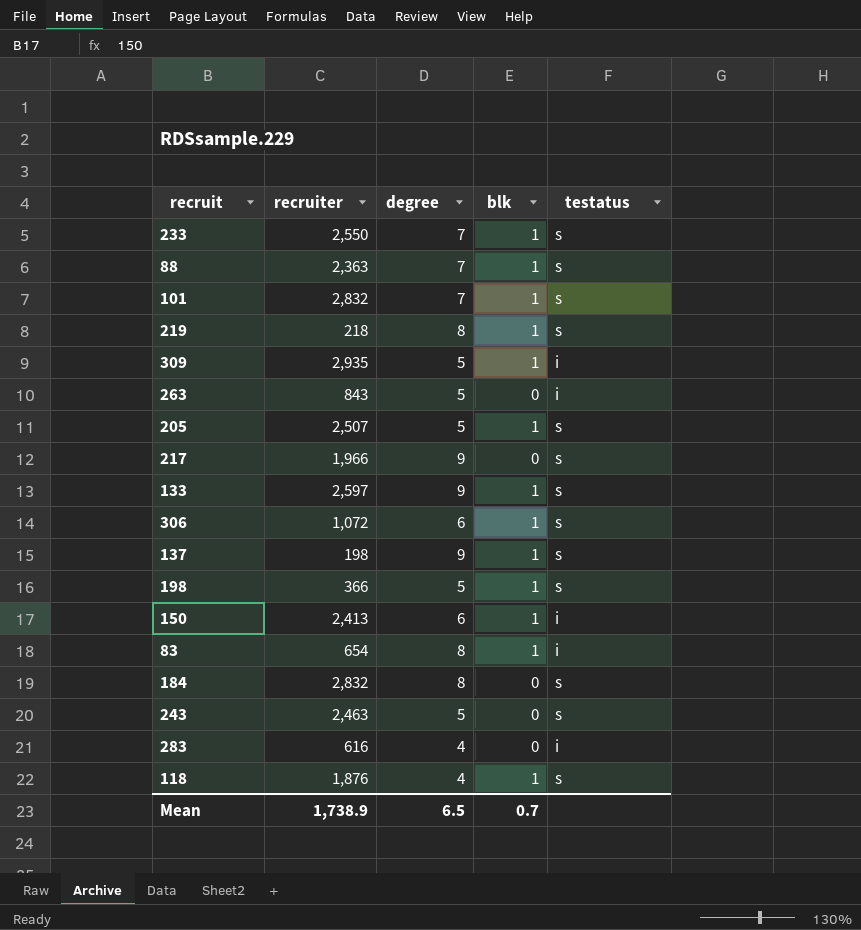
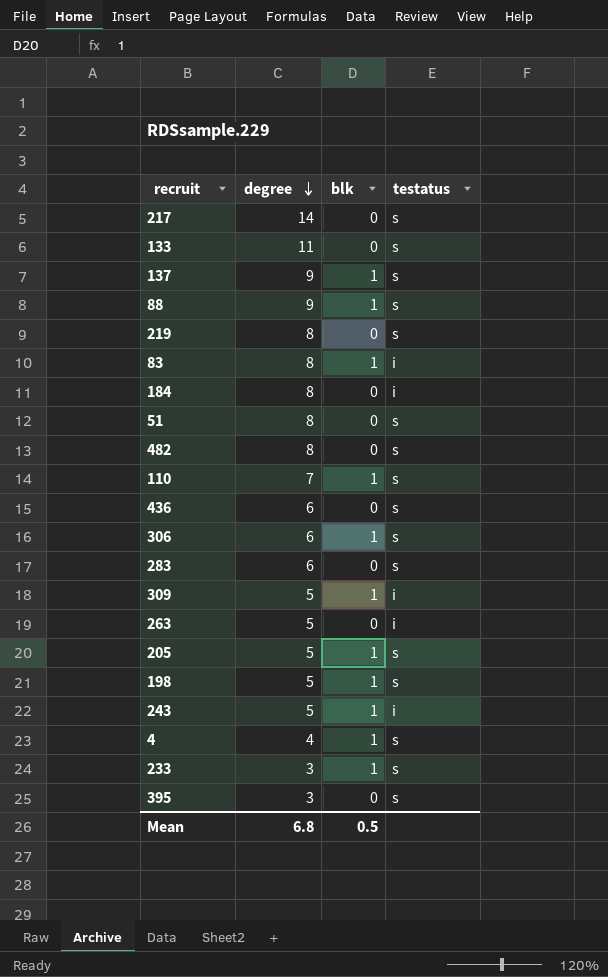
row order: none -> degree descending
column recruiter | position: 2 -> none
row 101: 2,832 | 7 | 1 | s -> none
row 150: 2,413 | 6 | 1 | i -> none
row 118: 1,876 | 4 | 1 | s -> none
217 | degree: 9 -> 14
133 | degree: 9 -> 11
133 | blk: 1 -> 0
88 | degree: 7 -> 9
219 | blk: 1 -> 0
184 | testatus: s -> i
row 51: none -> 8 | 0 | s
row 482: none -> 8 | 0 | s
row 110: none -> 7 | 1 | s
row 436: none -> 6 | 0 | s
283 | degree: 4 -> 6
283 | testatus: i -> s
243 | blk: 0 -> 1
243 | testatus: s -> i
row 4: none -> 4 | 1 | s
233 | degree: 7 -> 3
row 395: none -> 3 | 0 | s
Mean | degree: 6.5 -> 6.8
Mean | blk: 0.7 -> 0.5

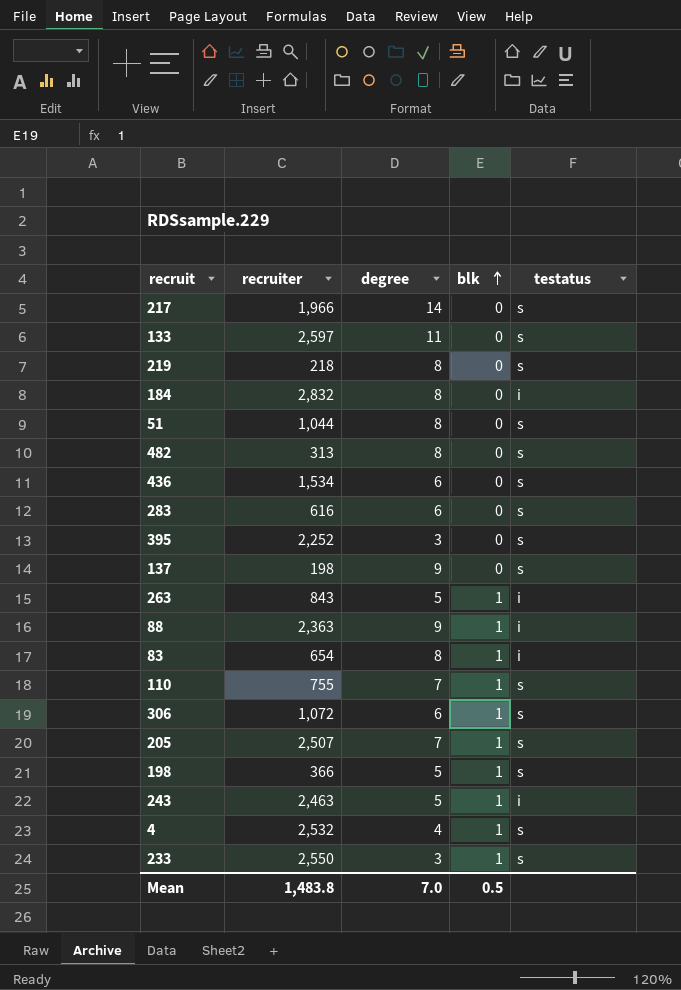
row order: degree descending -> blk ascending
column recruiter | position: none -> 2
row 309: 5 | 1 | i -> none
137 | blk: 1 -> 0
263 | blk: 0 -> 1
88 | testatus: s -> i
205 | degree: 5 -> 7
Mean | degree: 6.8 -> 7.0

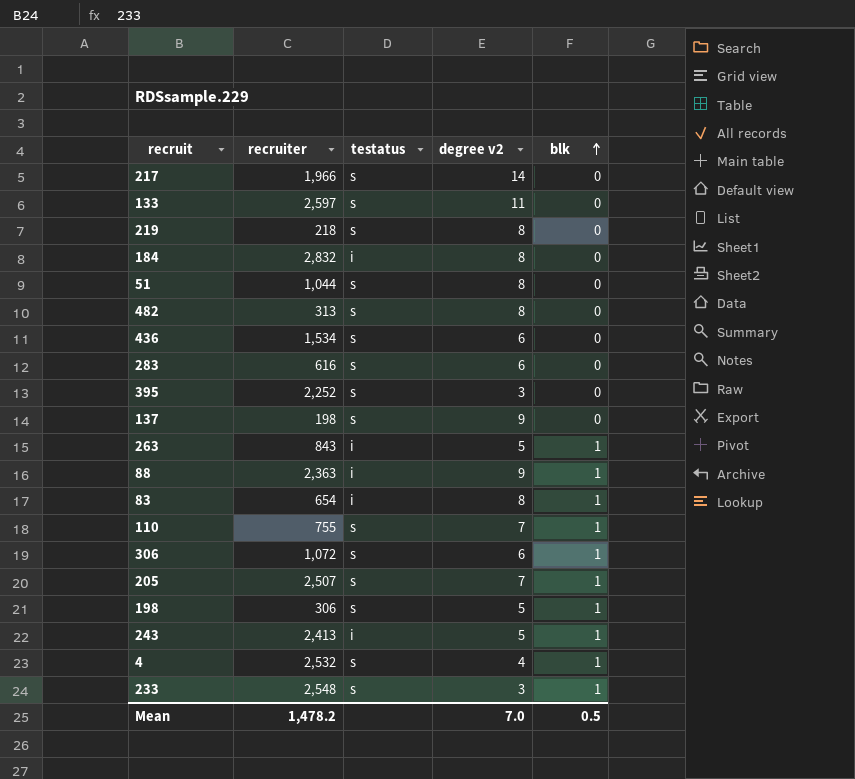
column testatus | position: 5 -> 3
column name: degree -> degree v2
198 | recruiter: 366 -> 306
243 | recruiter: 2,463 -> 2,413
233 | recruiter: 2,550 -> 2,548
Mean | recruiter: 1,483.8 -> 1,478.2

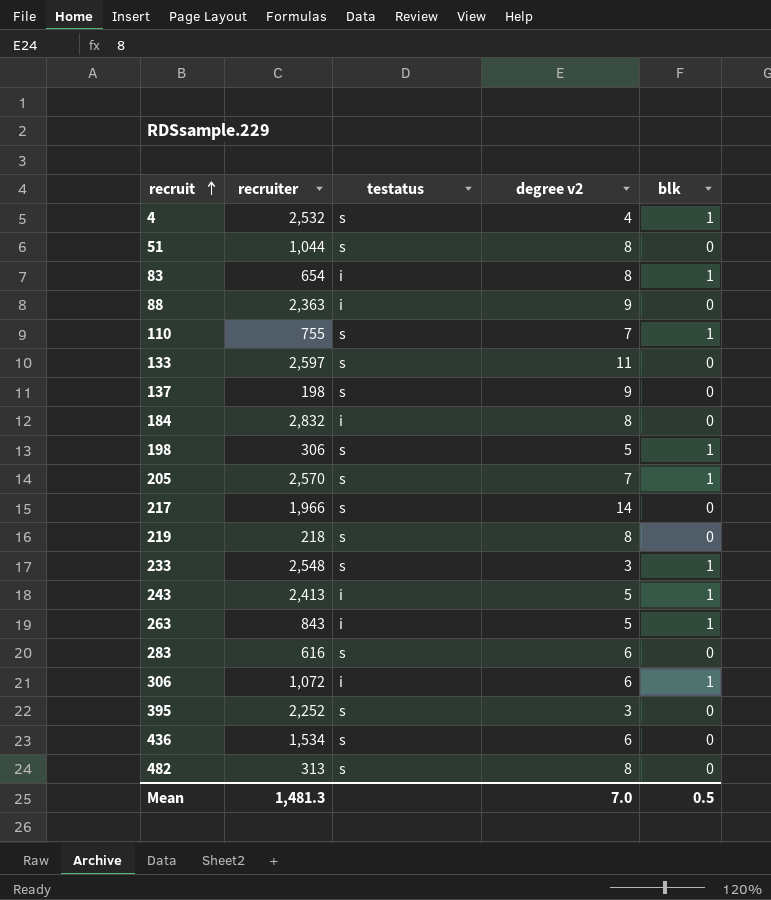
row order: blk ascending -> recruit ascending
88 | blk: 1 -> 0
205 | recruiter: 2,507 -> 2,570
306 | testatus: s -> i
Mean | recruiter: 1,478.2 -> 1,481.3

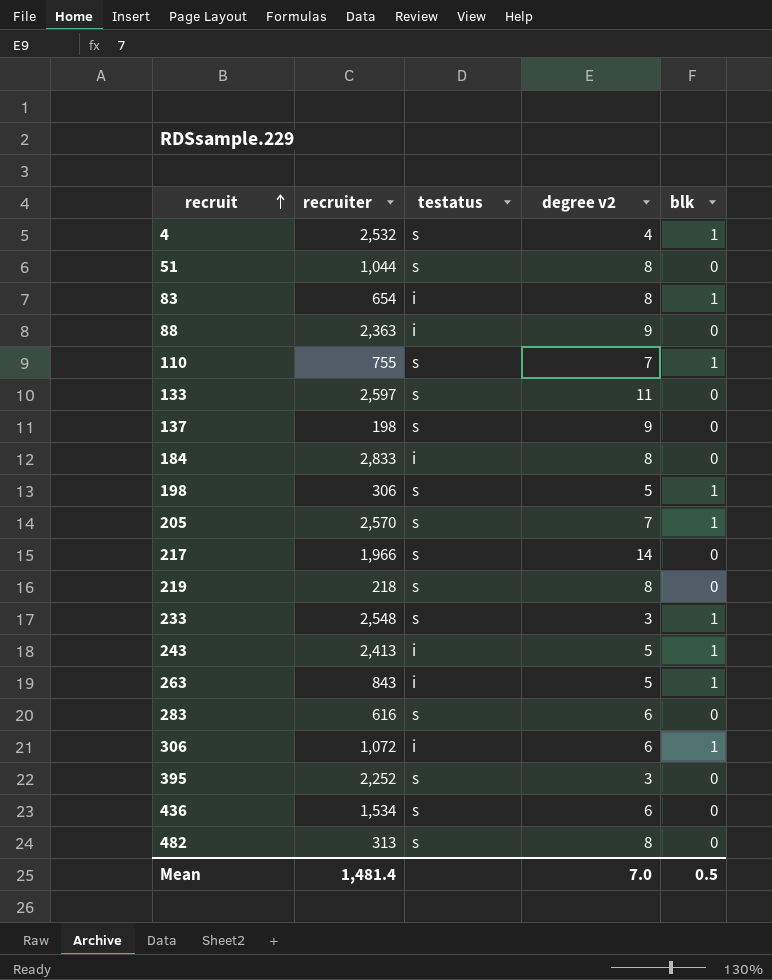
184 | recruiter: 2,832 -> 2,833
Mean | recruiter: 1,481.3 -> 1,481.4

